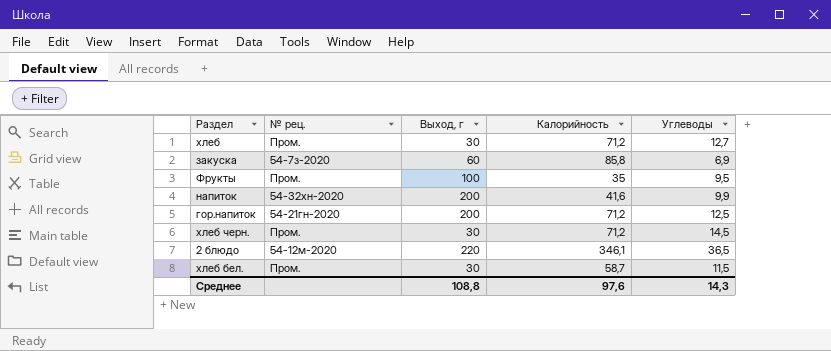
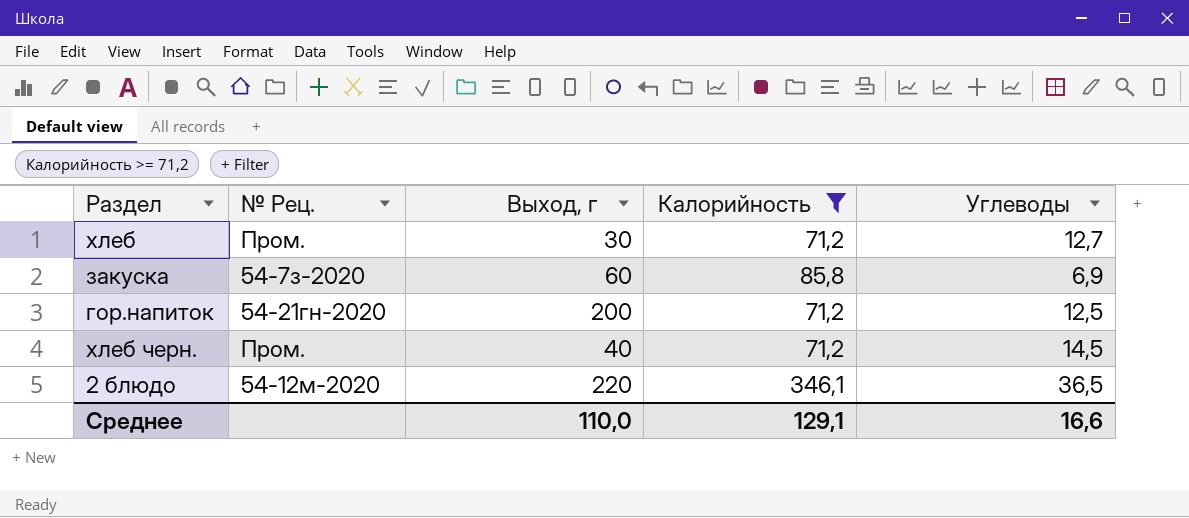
filter: none -> Калорийность >= 71,2
column name: № рец. -> № Рец.
хлеб черн. | Выход, г: 30 -> 40
Среднее | Выход, г: 108,8 -> 110,0
Среднее | Калорийность: 97,6 -> 129,1
Среднее | Углеводы: 14,3 -> 16,6

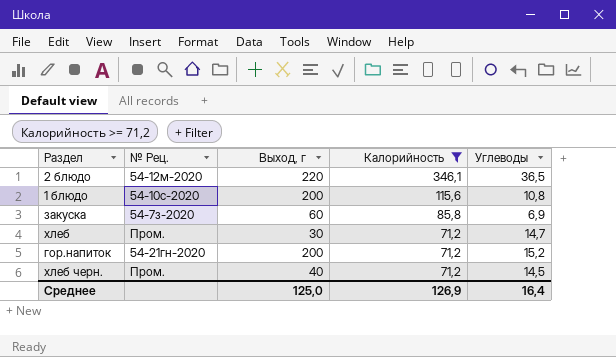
row order: none -> Калорийность descending
row 1 блюдо: none -> 54-10с-2020 | 200 | 115,6 | 10,8
хлеб | Углеводы: 12,7 -> 14,7
гор.напиток | Углеводы: 12,5 -> 15,2
Среднее | Выход, г: 110,0 -> 125,0
Среднее | Калорийность: 129,1 -> 126,9
Среднее | Углеводы: 16,6 -> 16,4

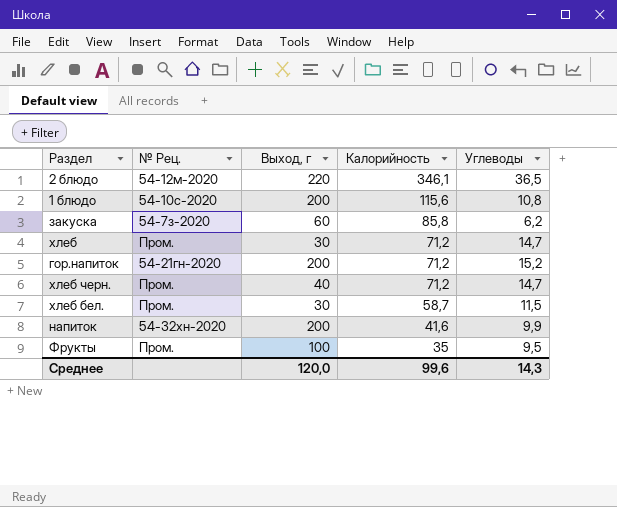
filter: Калорийность >= 71,2 -> none
закуска | Углеводы: 6,9 -> 6,2
хлеб черн. | Углеводы: 14,5 -> 14,7
Среднее | Выход, г: 125,0 -> 120,0
Среднее | Калорийность: 126,9 -> 99,6
Среднее | Углеводы: 16,4 -> 14,3

